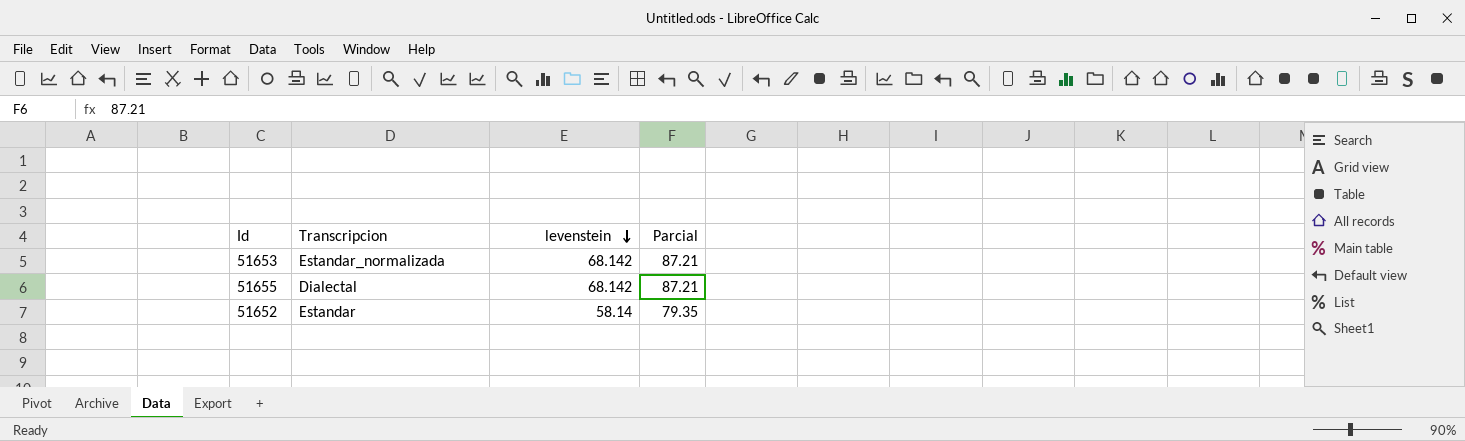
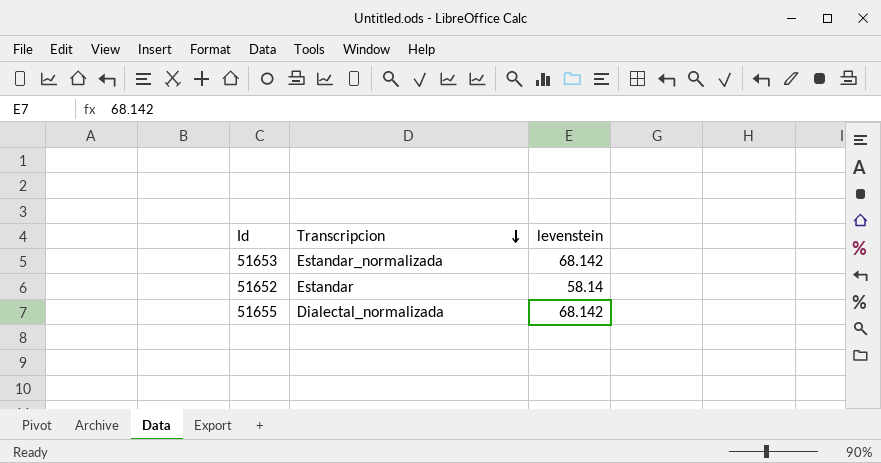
row order: levenstein descending -> Transcripcion descending
column Parcial | position: 4 -> none
51655 | Transcripcion: Dialectal -> Dialectal_normalizada

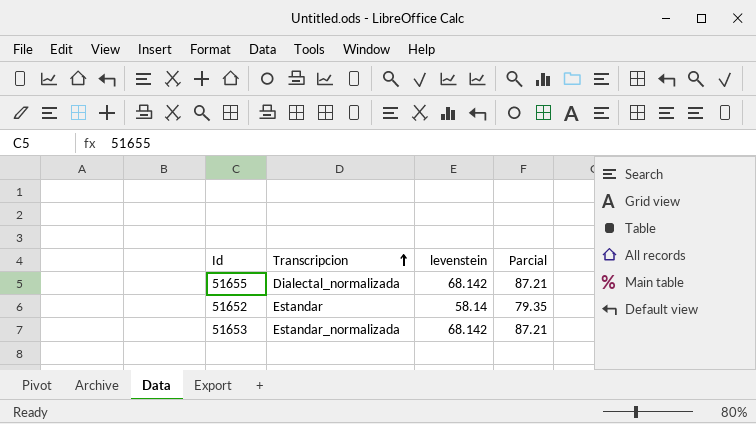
row order: Transcripcion descending -> Transcripcion ascending
column Parcial | position: none -> 4

